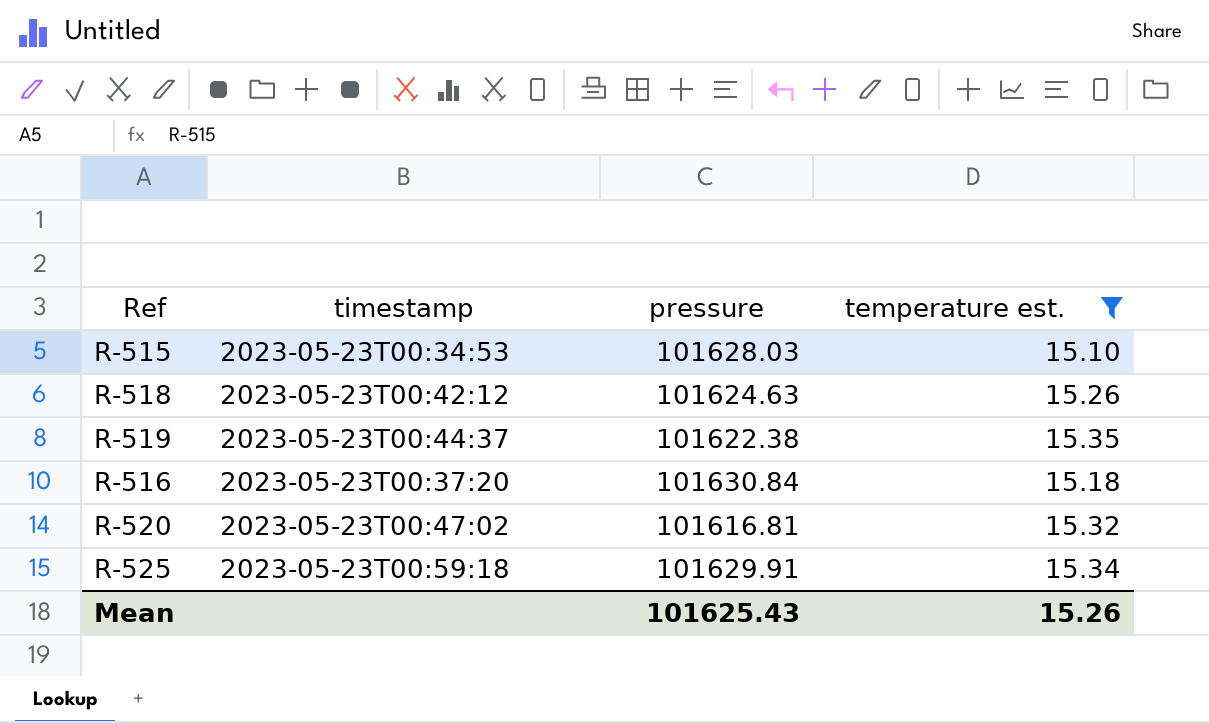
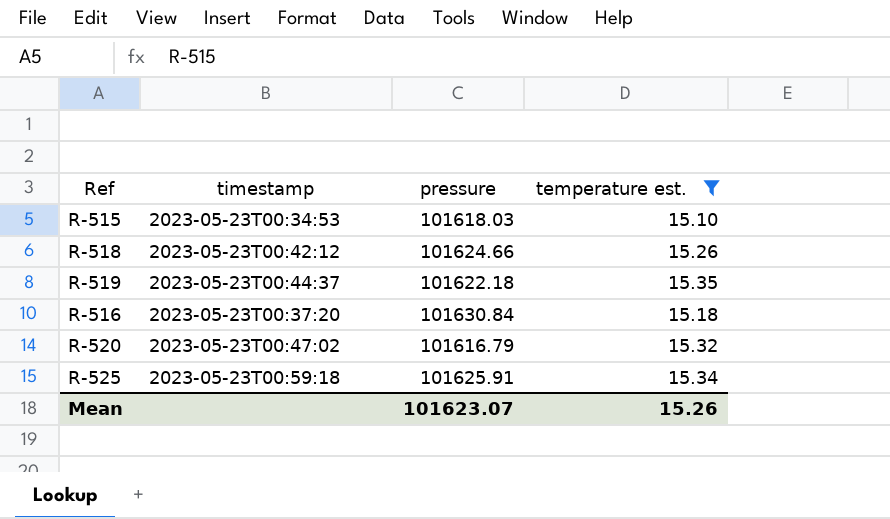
R-515 | pressure: 101628.03 -> 101618.03
R-518 | pressure: 101624.63 -> 101624.66
R-519 | pressure: 101622.38 -> 101622.18
R-520 | pressure: 101616.81 -> 101616.79
R-525 | pressure: 101629.91 -> 101625.91
Mean | pressure: 101625.43 -> 101623.07

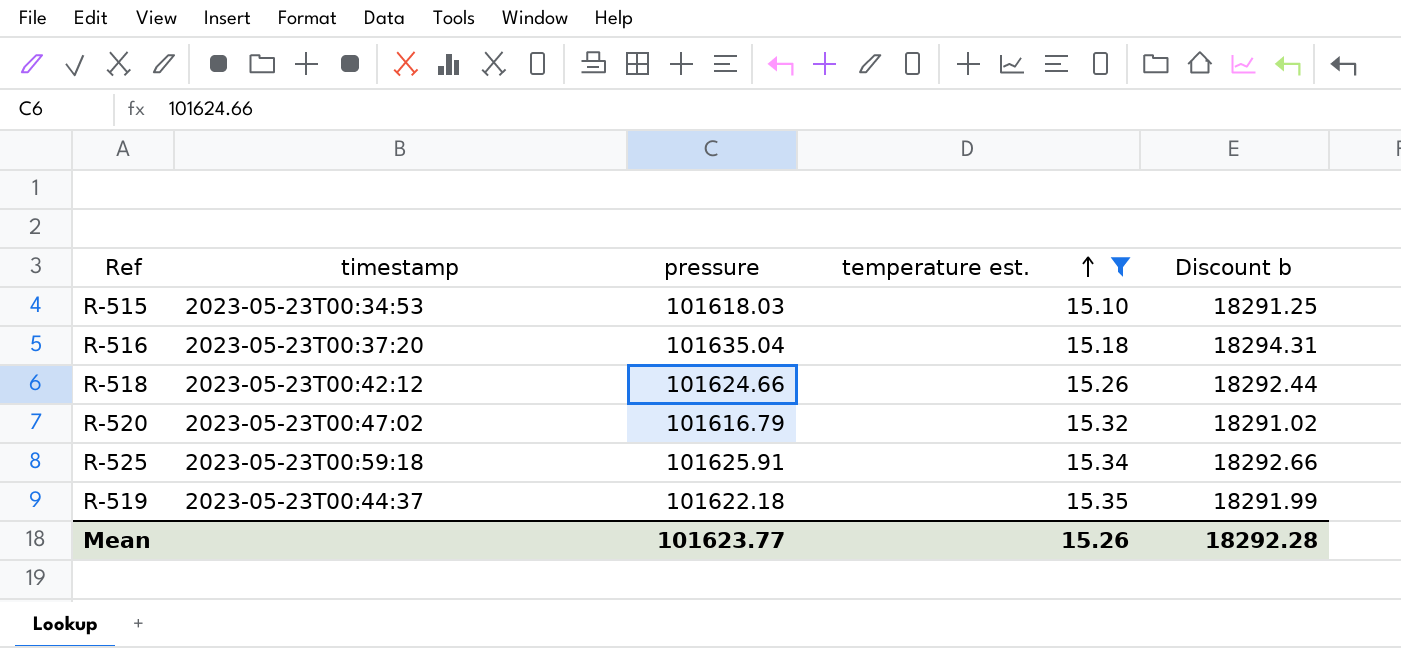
row order: none -> temperature est. ascending
column Discount b | formula: none -> [pressure] * 0.18
R-516 | pressure: 101630.84 -> 101635.04
Mean | pressure: 101623.07 -> 101623.77

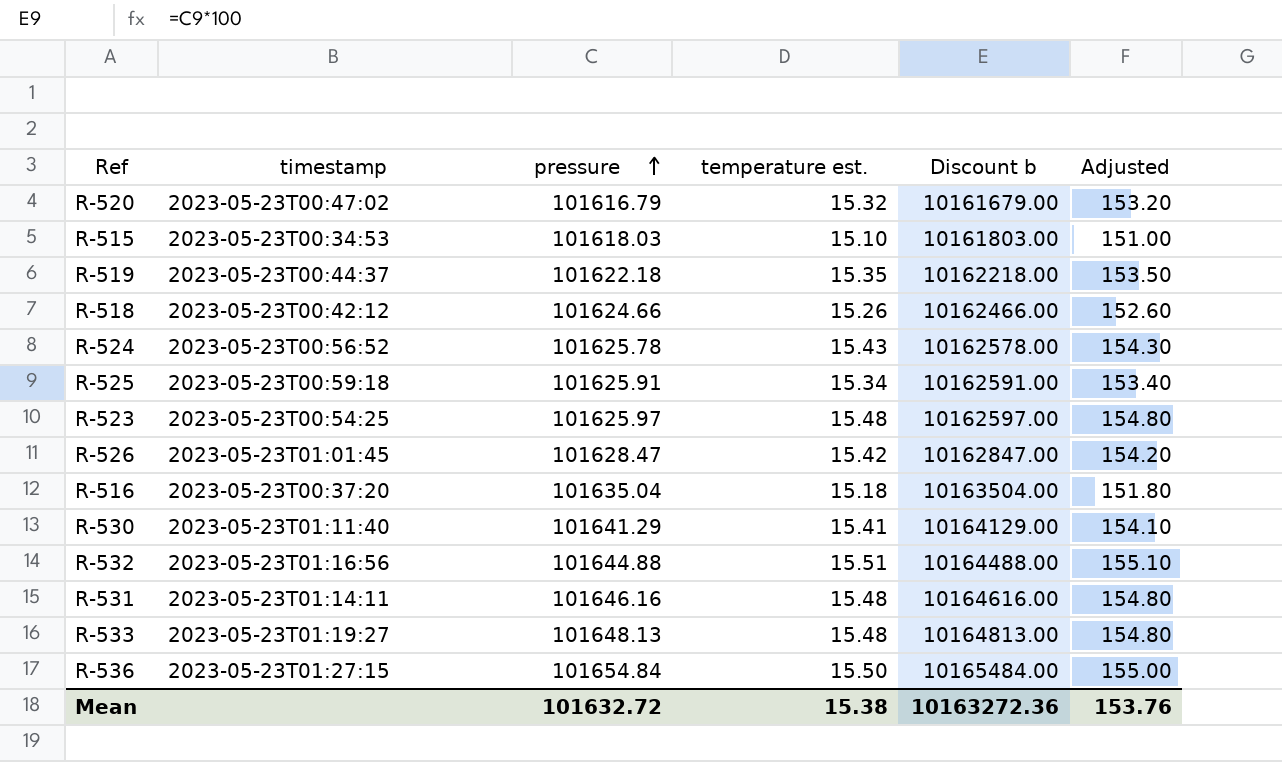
filter: temperature est. <= 15.35 -> none
row order: temperature est. ascending -> pressure ascending
column Discount b | formula: [pressure] * 0.18 -> [pressure] * 100
column Adjusted | formula: none -> [temperature est.] * 10
Mean | pressure: 101623.77 -> 101632.72
Mean | temperature est.: 15.26 -> 15.38
Mean | Discount b: 18292.28 -> 10163272.36

